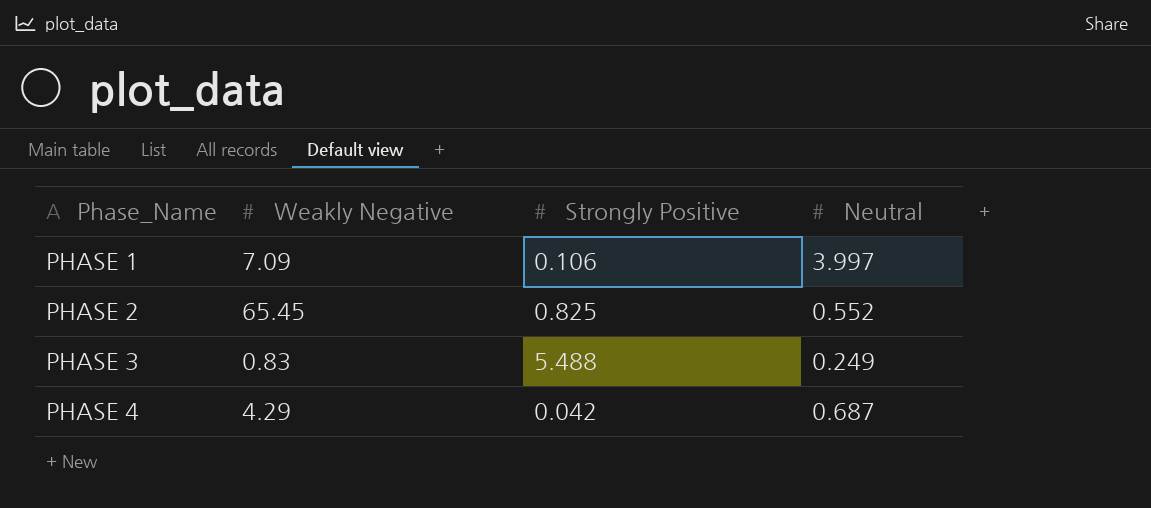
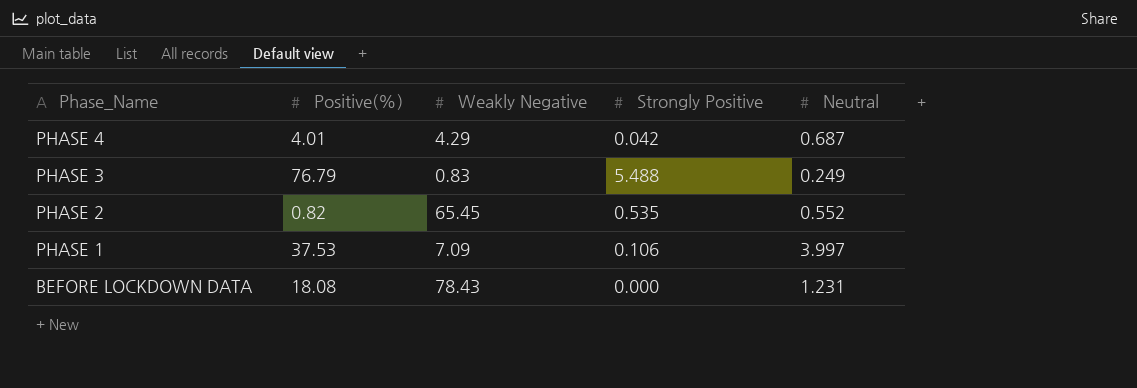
row order: Phase_Name ascending -> Phase_Name descending
column Positive(%) | position: none -> 2
PHASE 2 | Strongly Positive: 0.825 -> 0.535
row BEFORE LOCKDOWN DATA: none -> 18.08 | 78.43 | 0.000 | 1.231

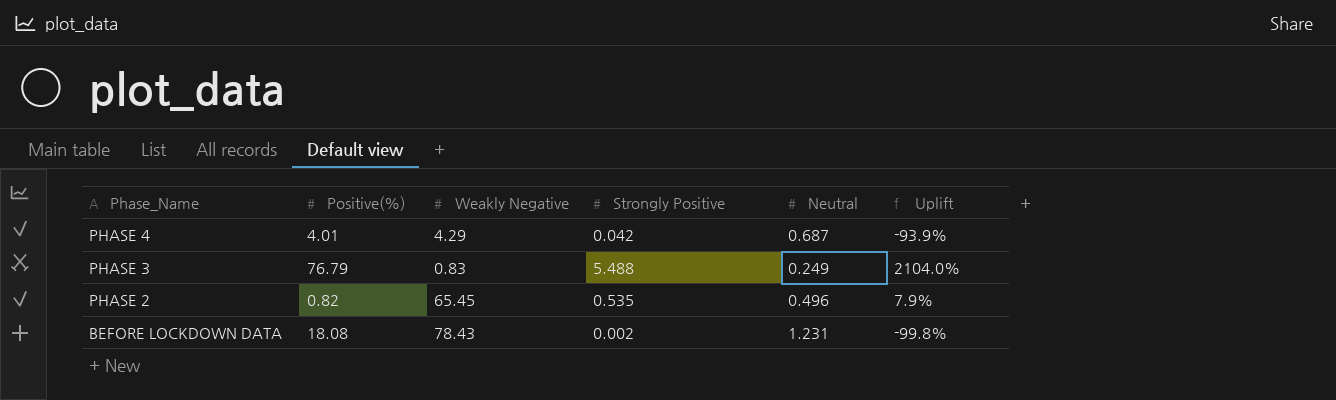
column Uplift | formula: none -> ([Strongly Positive] - [Neutral]) / [Neutral]
row PHASE 1: 37.53 | 7.09 | 0.106 | 3.997 -> none
PHASE 2 | Neutral: 0.552 -> 0.496
BEFORE LOCKDOWN DATA | Strongly Positive: 0.000 -> 0.002

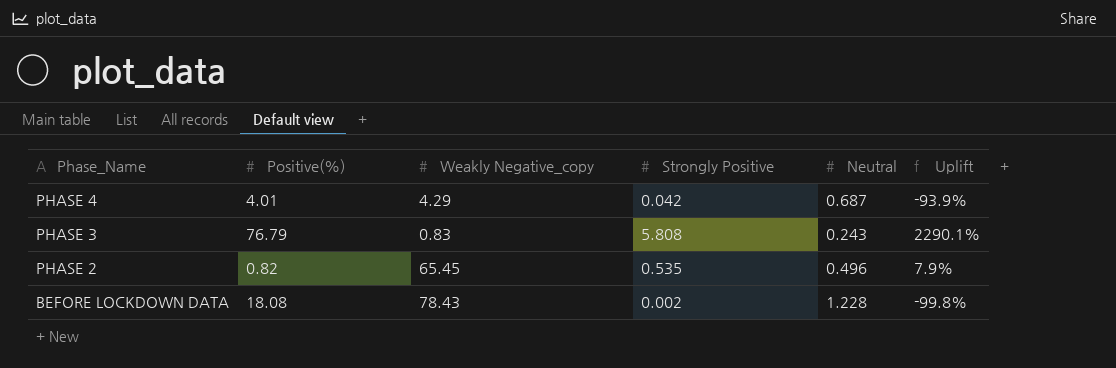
column name: Weakly Negative -> Weakly Negative_copy
PHASE 3 | Strongly Positive: 5.488 -> 5.808
PHASE 3 | Neutral: 0.249 -> 0.243
PHASE 3 | Uplift: 2104.0% -> 2290.1%
BEFORE LOCKDOWN DATA | Neutral: 1.231 -> 1.228

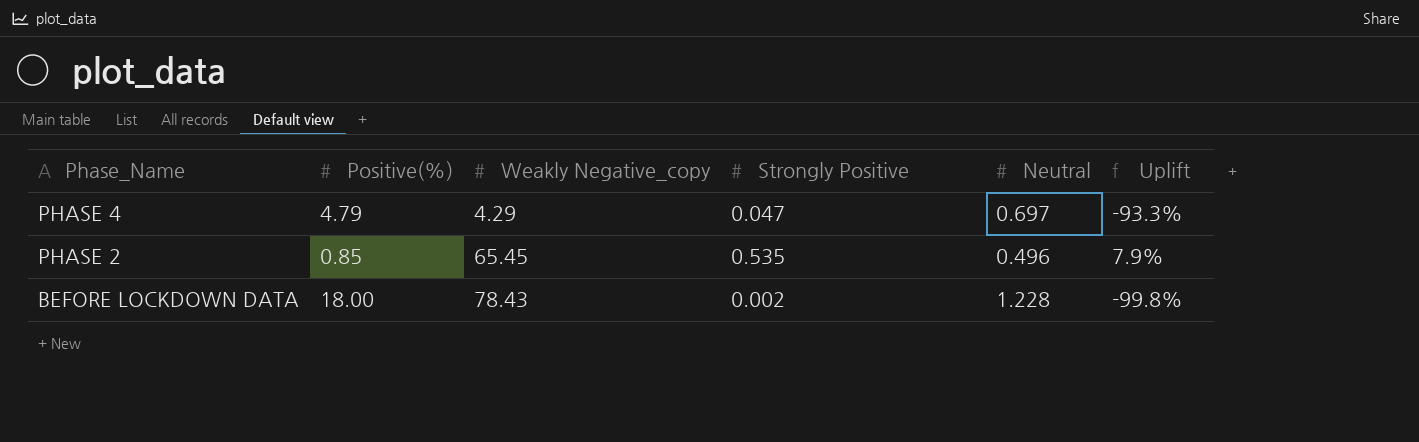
row PHASE 3: 76.79 | 0.83 | 5.808 | 0.243 | 2290.1% -> none
PHASE 4 | Positive(%): 4.01 -> 4.79
PHASE 4 | Strongly Positive: 0.042 -> 0.047
PHASE 4 | Neutral: 0.687 -> 0.697
PHASE 4 | Uplift: -93.9% -> -93.3%
PHASE 2 | Positive(%): 0.82 -> 0.85
BEFORE LOCKDOWN DATA | Positive(%): 18.08 -> 18.00

